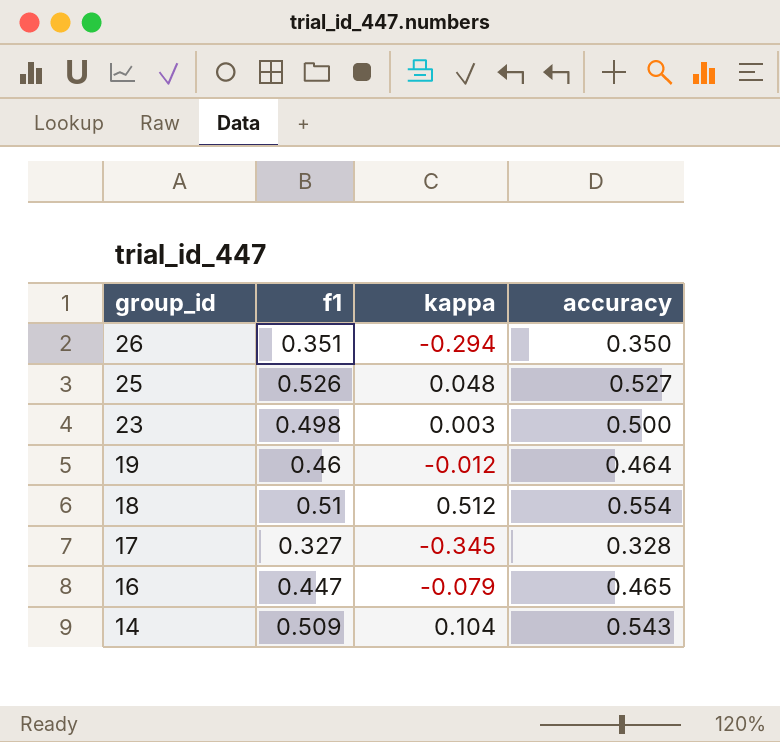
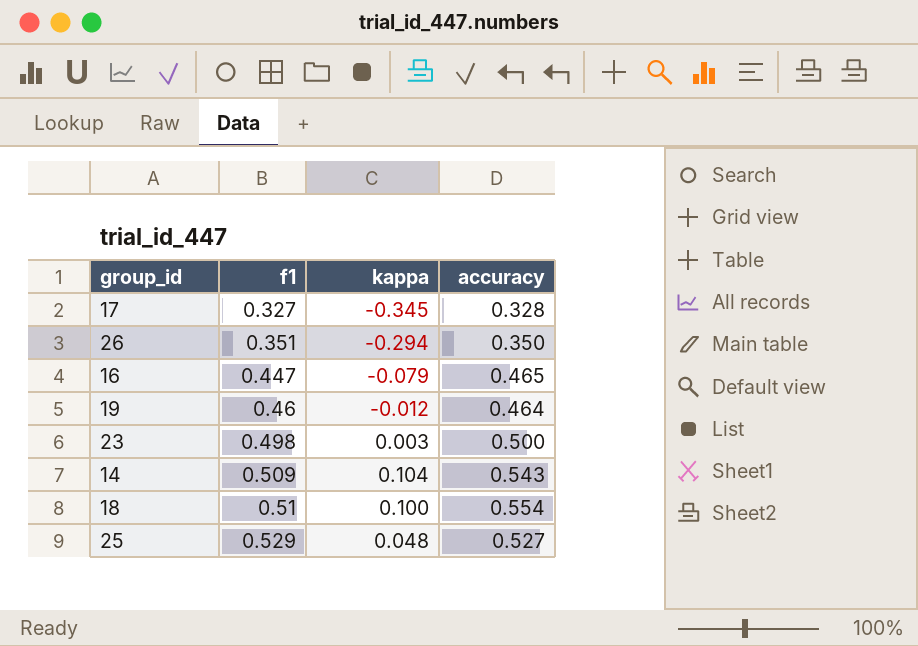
row order: group_id descending -> f1 ascending
18 | kappa: 0.512 -> 0.100
25 | f1: 0.526 -> 0.529

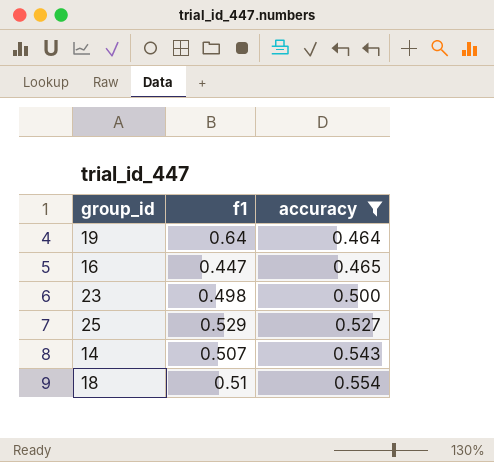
filter: none -> accuracy >= 0.464
row order: f1 ascending -> accuracy ascending
column kappa | position: 3 -> none
19 | f1: 0.46 -> 0.64
14 | f1: 0.509 -> 0.507

